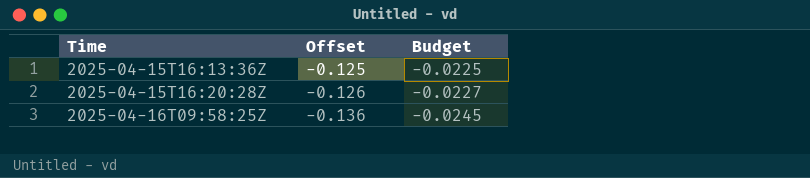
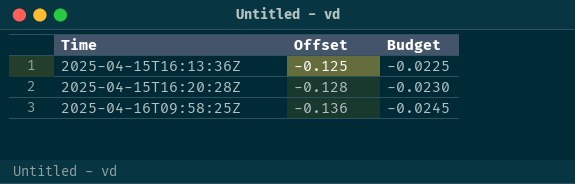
2025-04-15T16:20:28Z | Offset: -0.126 -> -0.128
2025-04-15T16:20:28Z | Budget: -0.0227 -> -0.0230

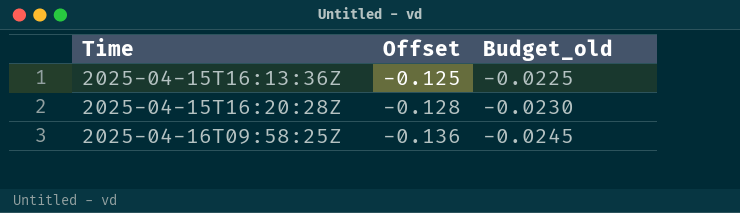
column name: Budget -> Budget_old

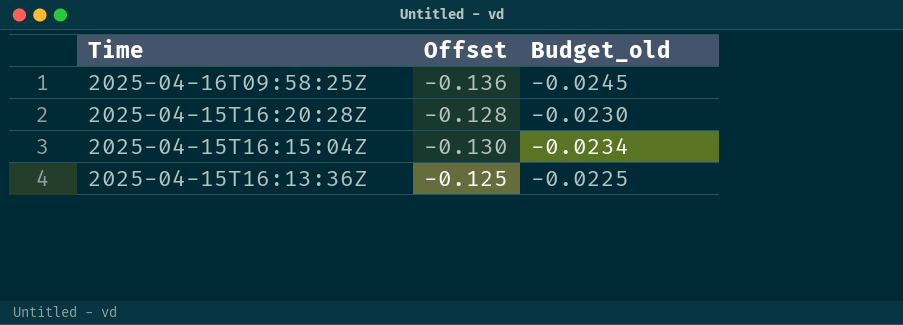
row order: Time ascending -> Time descending
row 2025-04-15T16:15:04Z: none -> -0.130 | -0.0234

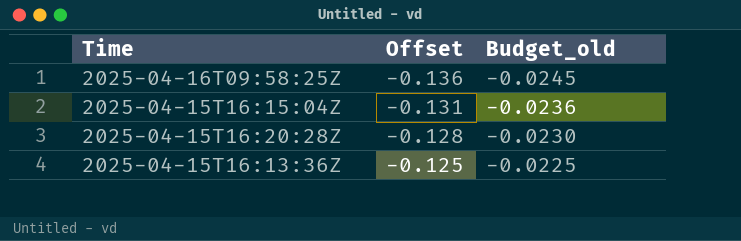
row order: Time descending -> Offset ascending
2025-04-15T16:15:04Z | Offset: -0.130 -> -0.131
2025-04-15T16:15:04Z | Budget_old: -0.0234 -> -0.0236

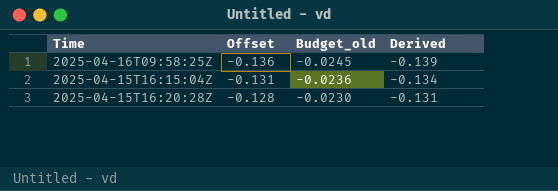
column Derived | formula: none -> [Offset] * 1.02
row 2025-04-15T16:13:36Z: -0.125 | -0.0225 -> none

